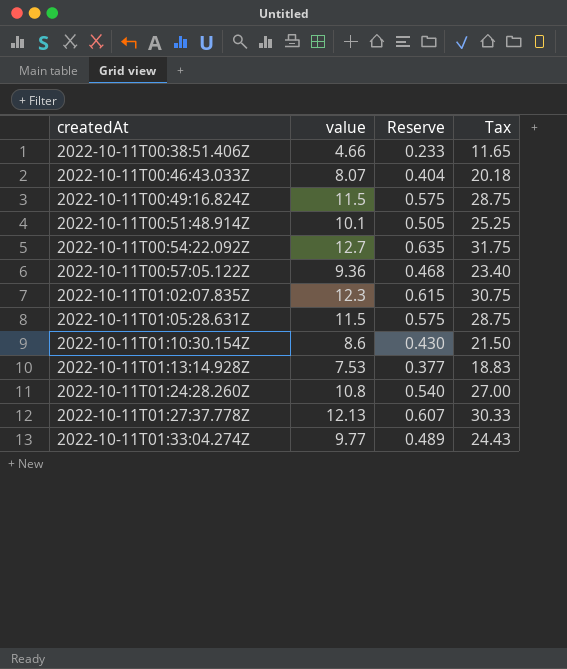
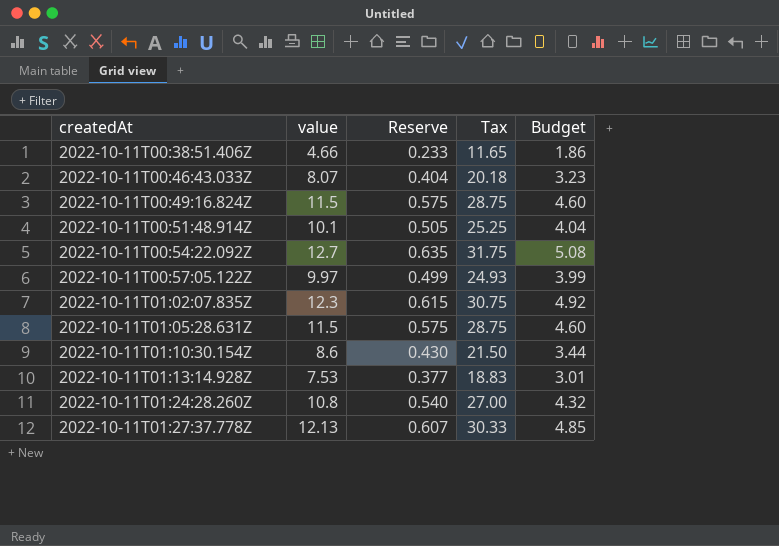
column Budget | formula: none -> [value] * 0.4
row 2022-10-11T01:33:04.274Z: 9.77 | 0.489 | 24.43 -> none
2022-10-11T00:57:05.122Z | value: 9.36 -> 9.97
2022-10-11T00:57:05.122Z | Reserve: 0.468 -> 0.499
2022-10-11T00:57:05.122Z | Tax: 23.40 -> 24.93

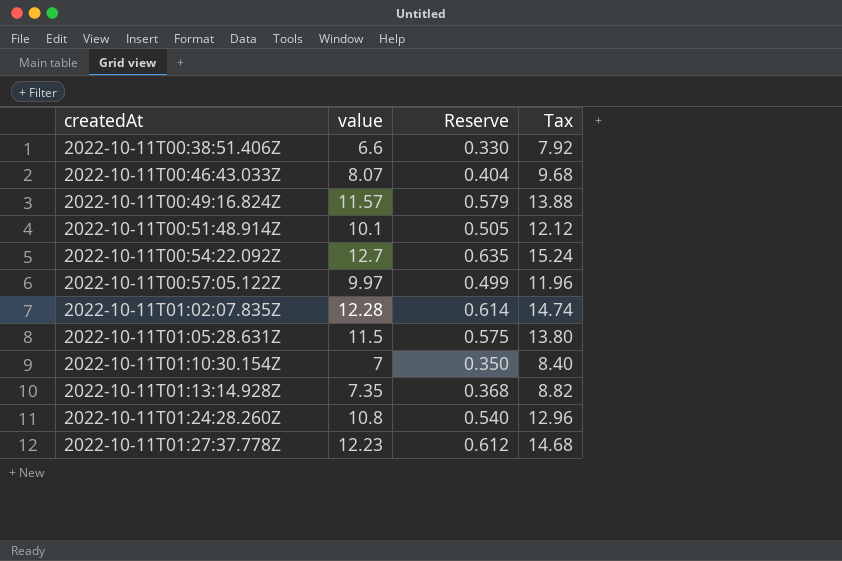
column Budget | formula: [value] * 0.4 -> none
column Tax | formula: [value] * 2.5 -> [value] * 1.2
2022-10-11T00:38:51.406Z | value: 4.66 -> 6.6
2022-10-11T00:38:51.406Z | Reserve: 0.233 -> 0.330
2022-10-11T00:49:16.824Z | value: 11.5 -> 11.57
2022-10-11T00:49:16.824Z | Reserve: 0.575 -> 0.579
2022-10-11T01:02:07.835Z | value: 12.3 -> 12.28
2022-10-11T01:02:07.835Z | Reserve: 0.615 -> 0.614
2022-10-11T01:10:30.154Z | value: 8.6 -> 7
2022-10-11T01:10:30.154Z | Reserve: 0.430 -> 0.350
2022-10-11T01:13:14.928Z | value: 7.53 -> 7.35
2022-10-11T01:13:14.928Z | Reserve: 0.377 -> 0.368
2022-10-11T01:27:37.778Z | value: 12.13 -> 12.23
2022-10-11T01:27:37.778Z | Reserve: 0.607 -> 0.612

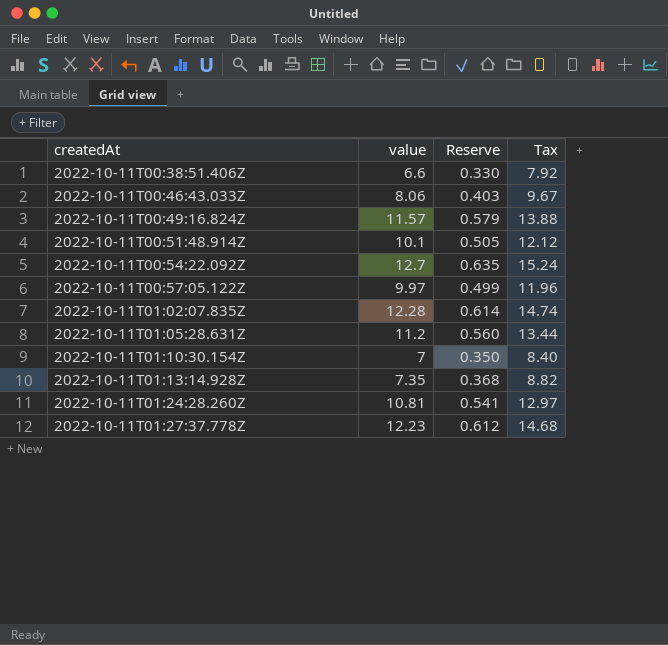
2022-10-11T00:46:43.033Z | value: 8.07 -> 8.06
2022-10-11T00:46:43.033Z | Reserve: 0.404 -> 0.403
2022-10-11T00:46:43.033Z | Tax: 9.68 -> 9.67
2022-10-11T01:05:28.631Z | value: 11.5 -> 11.2
2022-10-11T01:05:28.631Z | Reserve: 0.575 -> 0.560
2022-10-11T01:05:28.631Z | Tax: 13.80 -> 13.44
2022-10-11T01:24:28.260Z | value: 10.8 -> 10.81
2022-10-11T01:24:28.260Z | Reserve: 0.540 -> 0.541
2022-10-11T01:24:28.260Z | Tax: 12.96 -> 12.97

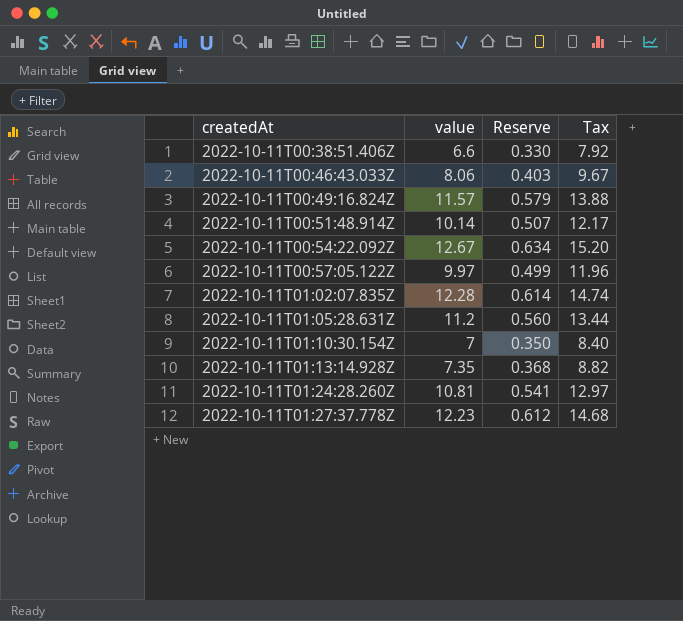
2022-10-11T00:51:48.914Z | value: 10.1 -> 10.14
2022-10-11T00:51:48.914Z | Reserve: 0.505 -> 0.507
2022-10-11T00:51:48.914Z | Tax: 12.12 -> 12.17
2022-10-11T00:54:22.092Z | value: 12.7 -> 12.67
2022-10-11T00:54:22.092Z | Reserve: 0.635 -> 0.634
2022-10-11T00:54:22.092Z | Tax: 15.24 -> 15.20

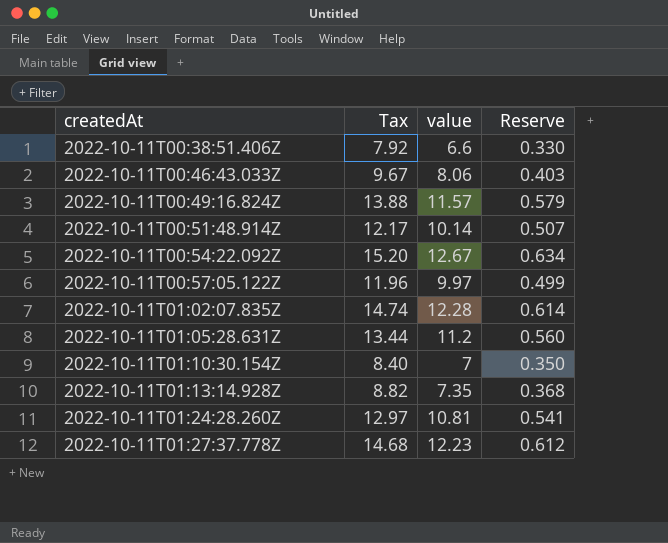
column Tax | position: 4 -> 2

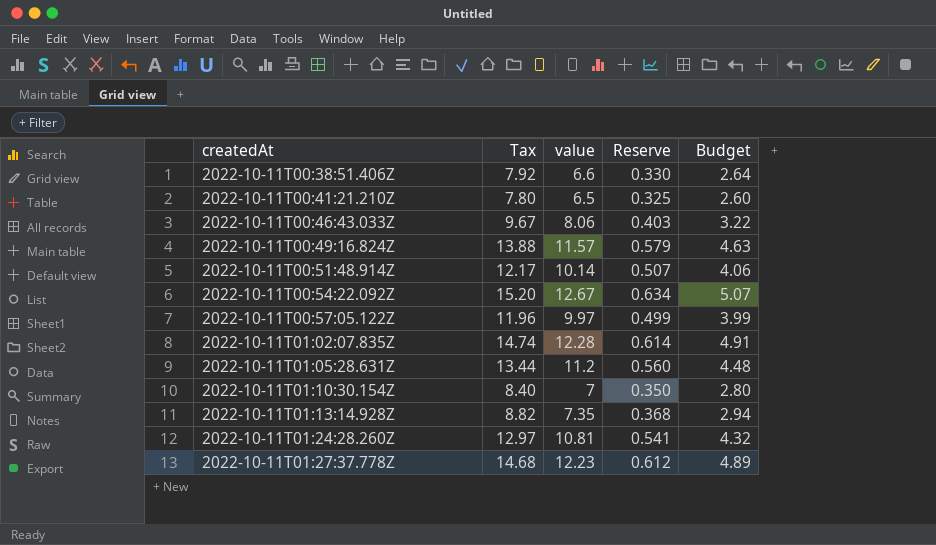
column Budget | formula: none -> [value] * 0.4
row 2022-10-11T00:41:21.210Z: none -> 7.80 | 6.5 | 0.325 | 2.60

